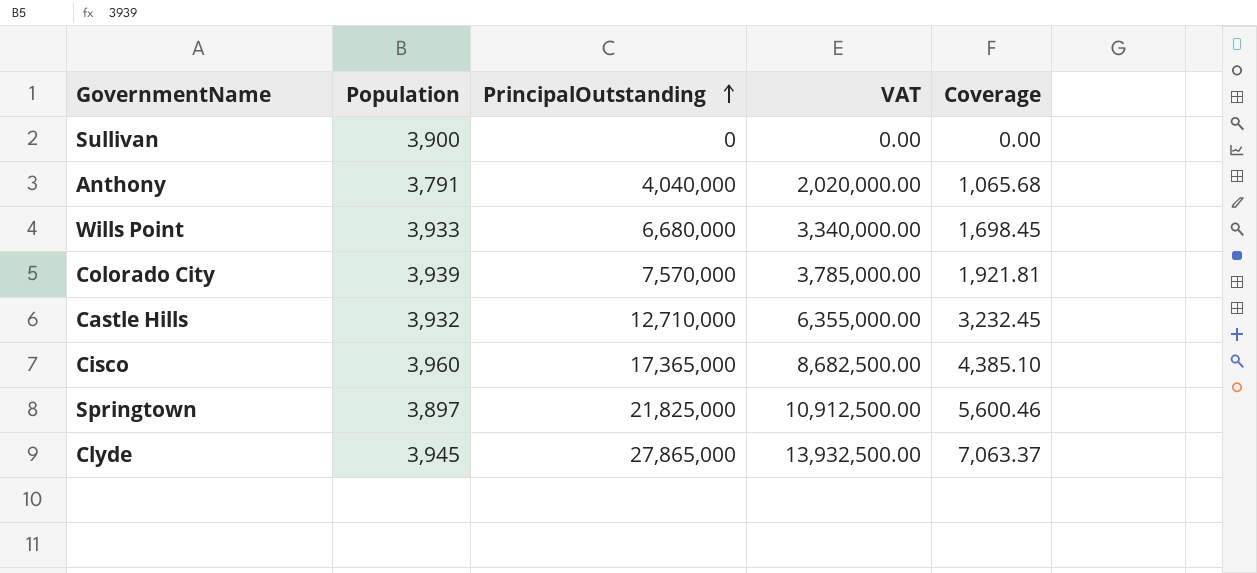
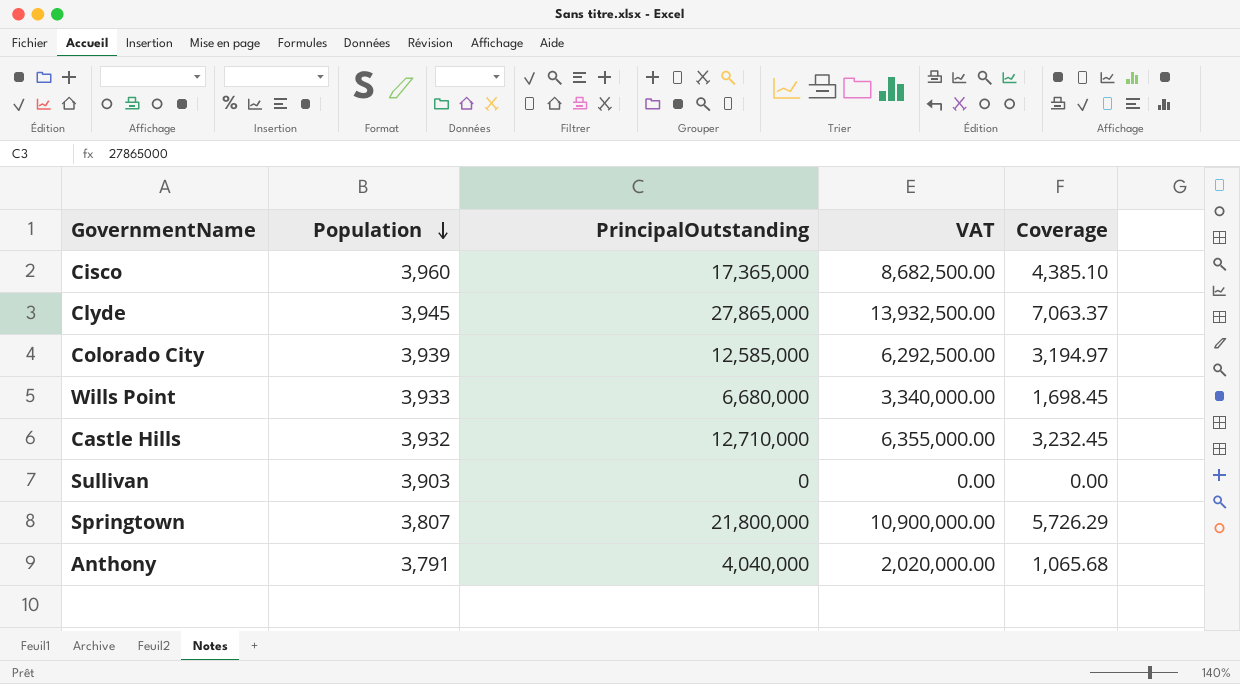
row order: PrincipalOutstanding ascending -> Population descending
Colorado City | PrincipalOutstanding: 7,570,000 -> 12,585,000
Colorado City | VAT: 3,785,000.00 -> 6,292,500.00
Colorado City | Coverage: 1,921.81 -> 3,194.97
Sullivan | Population: 3,900 -> 3,903
Springtown | Population: 3,897 -> 3,807
Springtown | PrincipalOutstanding: 21,825,000 -> 21,800,000
Springtown | VAT: 10,912,500.00 -> 10,900,000.00
Springtown | Coverage: 5,600.46 -> 5,726.29

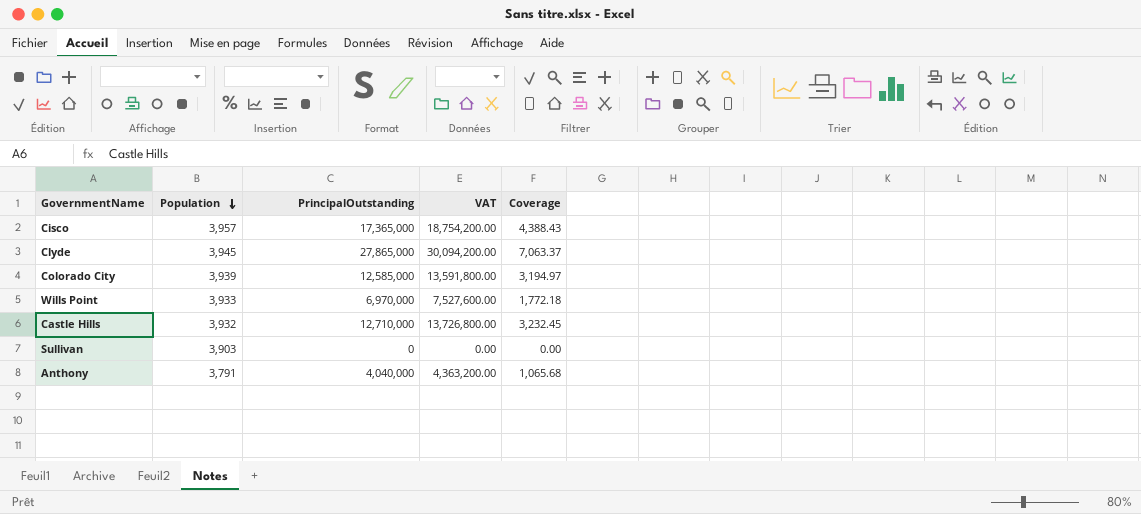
column VAT | formula: [PrincipalOutstanding] * 0.5 -> [PrincipalOutstanding] * 1.08
row Springtown: 3,807 | 21,800,000 | 10,900,000.00 | 5,726.29 -> none
Cisco | Population: 3,960 -> 3,957
Cisco | Coverage: 4,385.10 -> 4,388.43
Wills Point | PrincipalOutstanding: 6,680,000 -> 6,970,000
Wills Point | Coverage: 1,698.45 -> 1,772.18

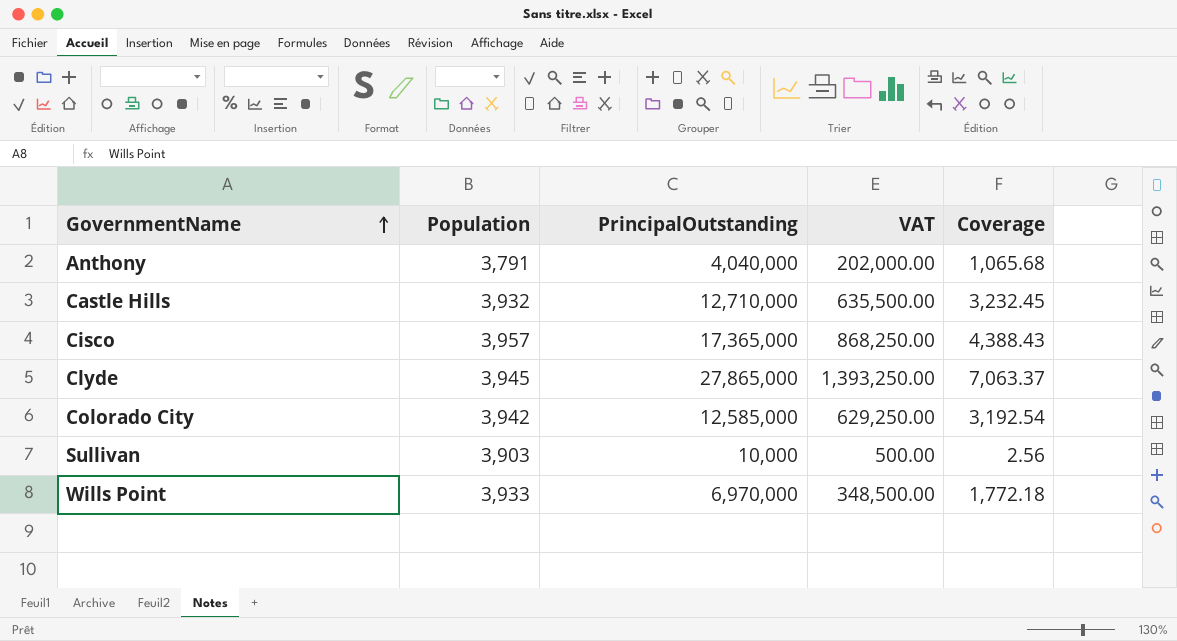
row order: Population descending -> GovernmentName ascending
column VAT | formula: [PrincipalOutstanding] * 1.08 -> [PrincipalOutstanding] * 0.05
Colorado City | Population: 3,939 -> 3,942
Colorado City | Coverage: 3,194.97 -> 3,192.54
Sullivan | PrincipalOutstanding: 0 -> 10,000
Sullivan | Coverage: 0.00 -> 2.56

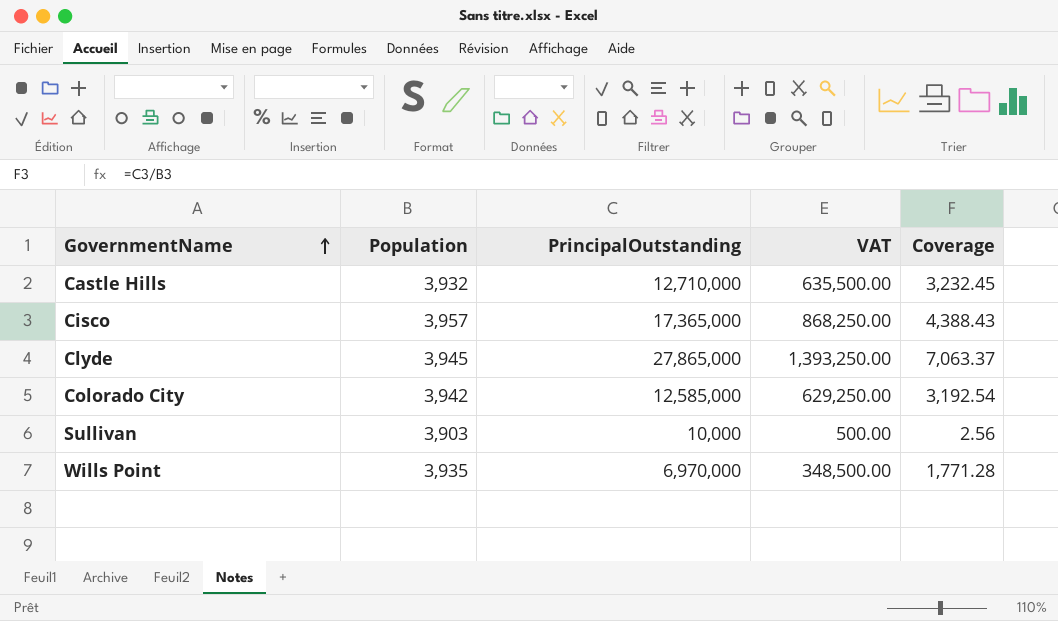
row Anthony: 3,791 | 4,040,000 | 202,000.00 | 1,065.68 -> none
Wills Point | Population: 3,933 -> 3,935
Wills Point | Coverage: 1,772.18 -> 1,771.28

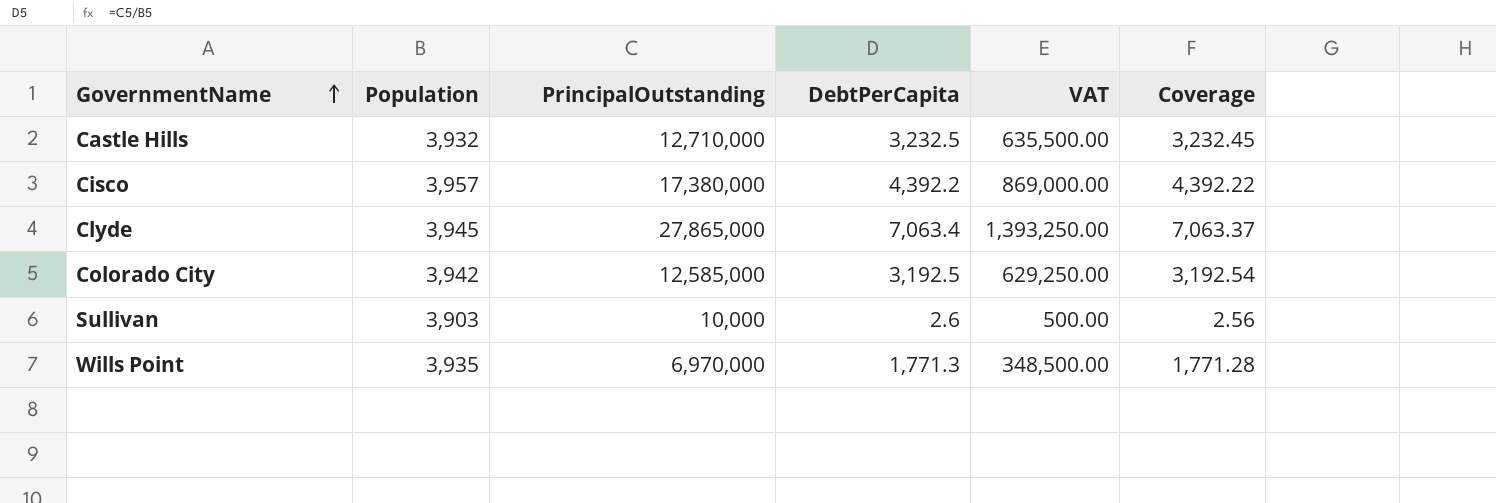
column DebtPerCapita | formula: none -> [PrincipalOutstanding] / [Population]
Cisco | PrincipalOutstanding: 17,365,000 -> 17,380,000
Cisco | VAT: 868,250.00 -> 869,000.00
Cisco | Coverage: 4,388.43 -> 4,392.22

